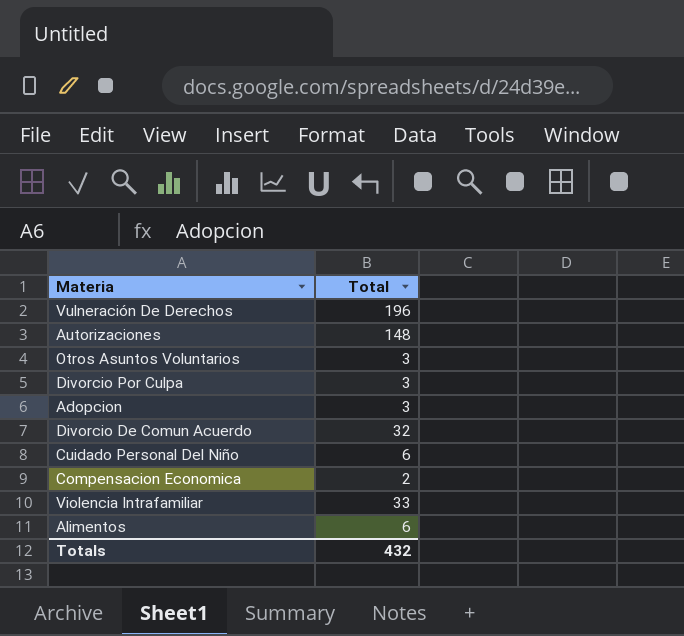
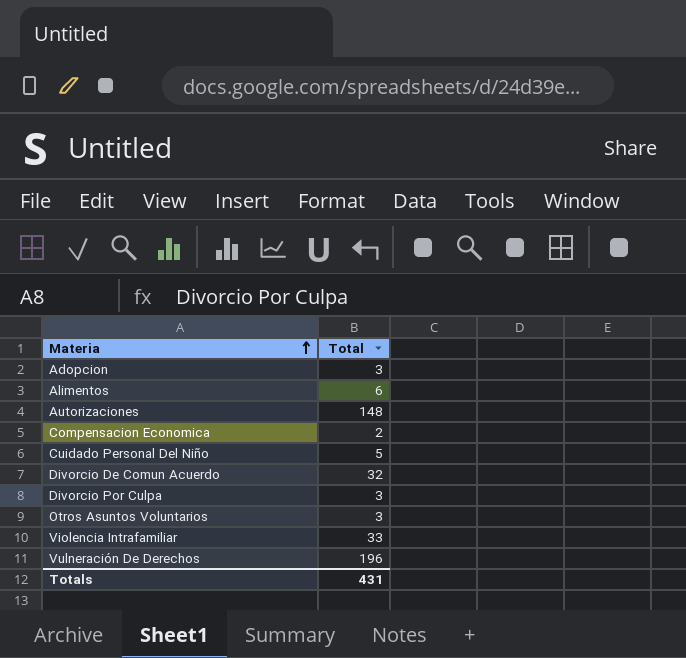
row order: none -> Materia ascending
Cuidado Personal Del Niño | Total: 6 -> 5
Totals | Total: 432 -> 431

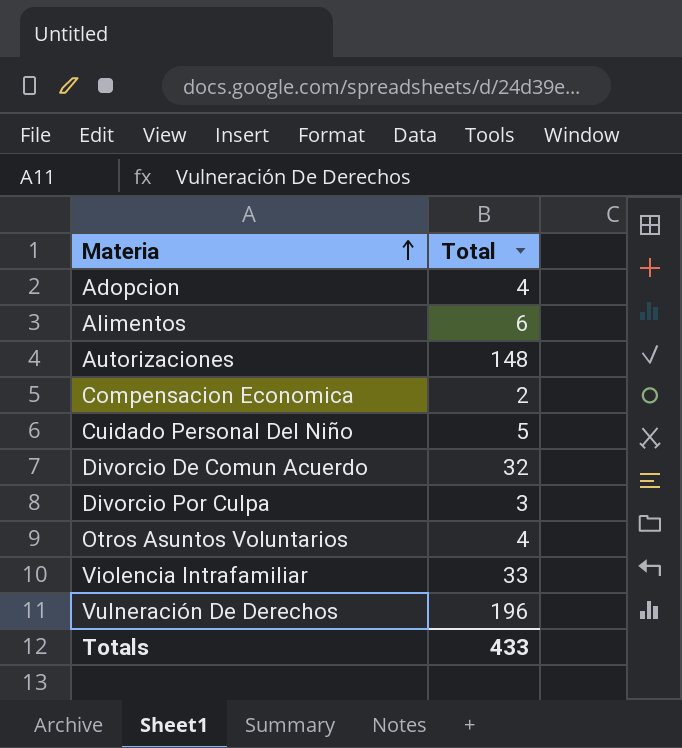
Adopcion | Total: 3 -> 4
Otros Asuntos Voluntarios | Total: 3 -> 4
Totals | Total: 431 -> 433

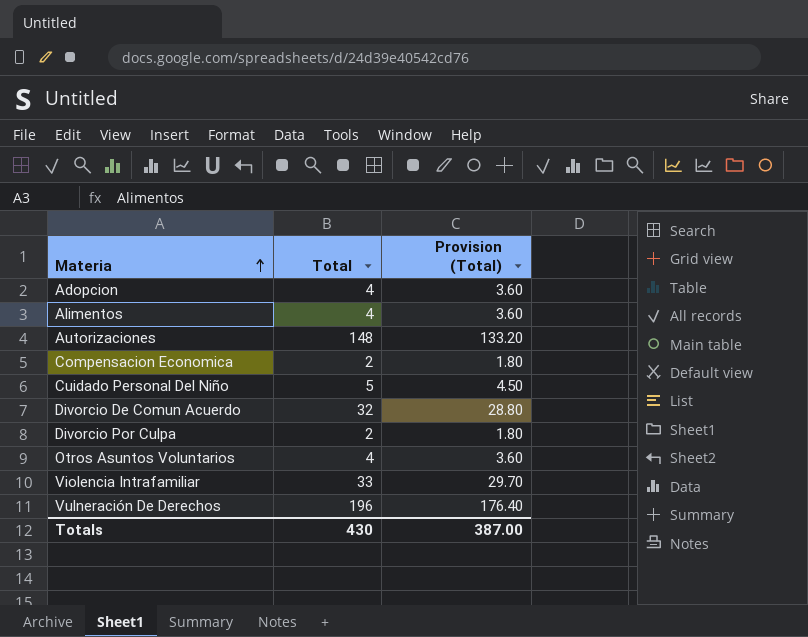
column Provision (Total) | formula: none -> [Total] * 0.9
Alimentos | Total: 6 -> 4
Divorcio Por Culpa | Total: 3 -> 2
Totals | Total: 433 -> 430

